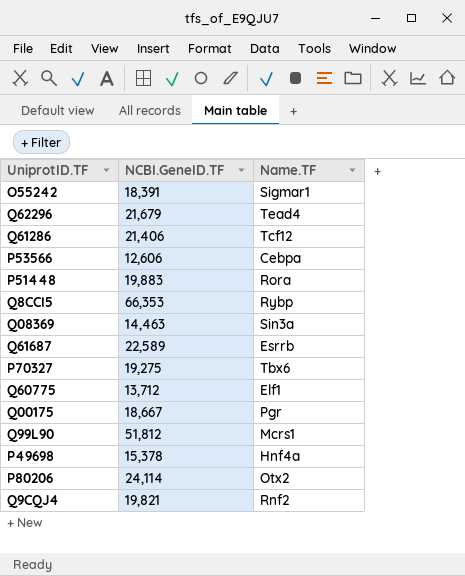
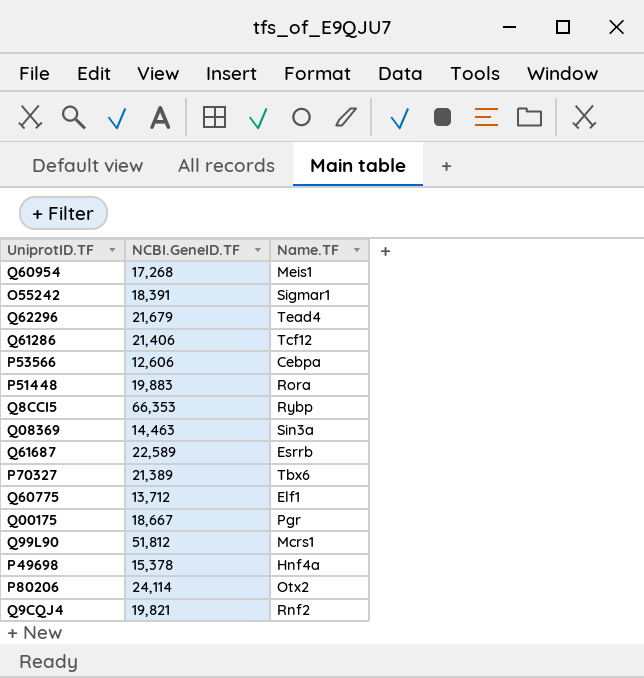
row Q60954: none -> 17,268 | Meis1
P70327 | NCBI.GeneID.TF: 19,275 -> 21,389

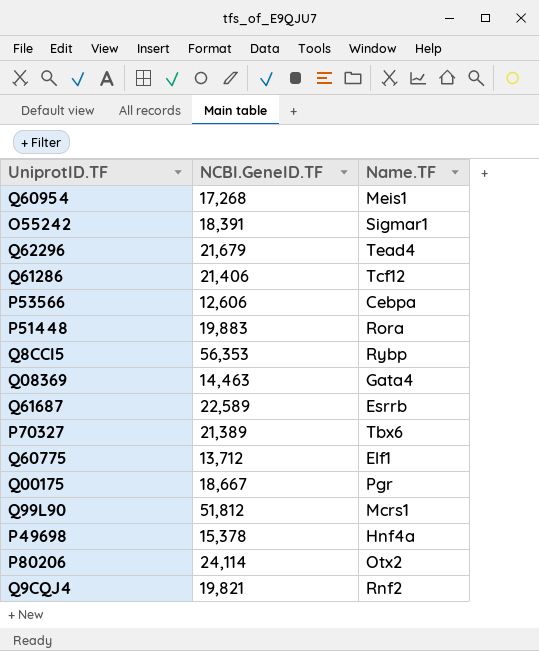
Q8CCI5 | NCBI.GeneID.TF: 66,353 -> 56,353
Q08369 | Name.TF: Sin3a -> Gata4

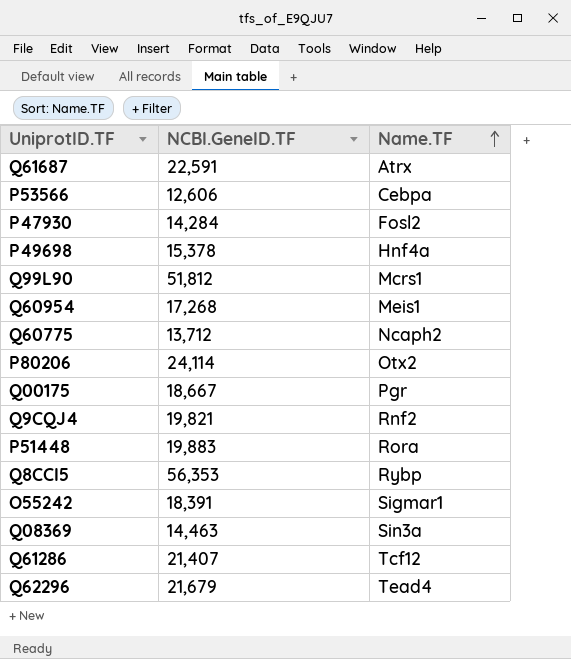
row order: none -> Name.TF ascending
row P70327: 21,389 | Tbx6 -> none
Q61687 | NCBI.GeneID.TF: 22,589 -> 22,591
Q61687 | Name.TF: Esrrb -> Atrx
row P47930: none -> 14,284 | Fosl2
Q60775 | Name.TF: Elf1 -> Ncaph2
Q08369 | Name.TF: Gata4 -> Sin3a
Q61286 | NCBI.GeneID.TF: 21,406 -> 21,407

